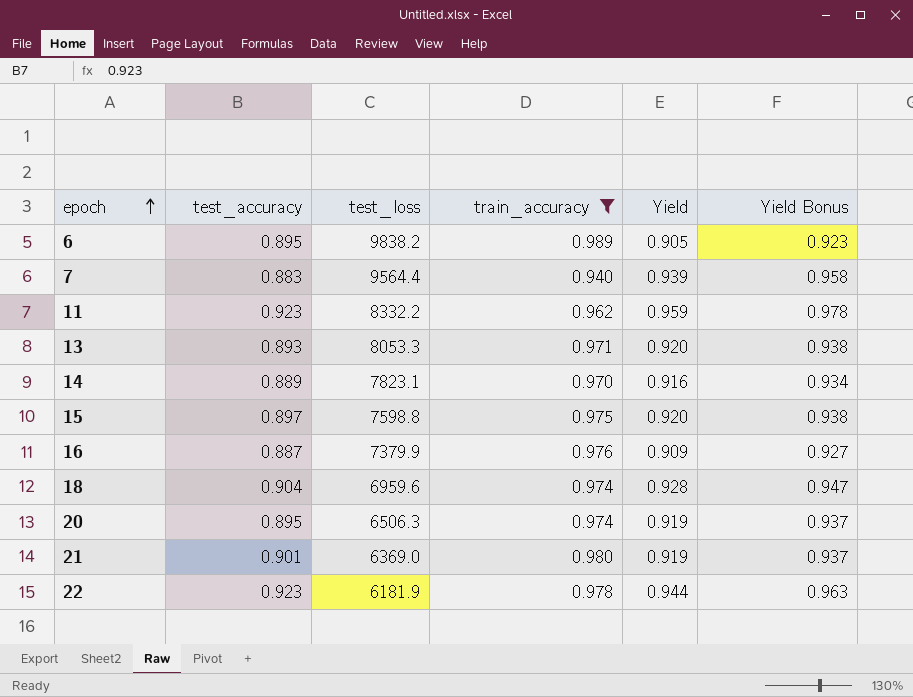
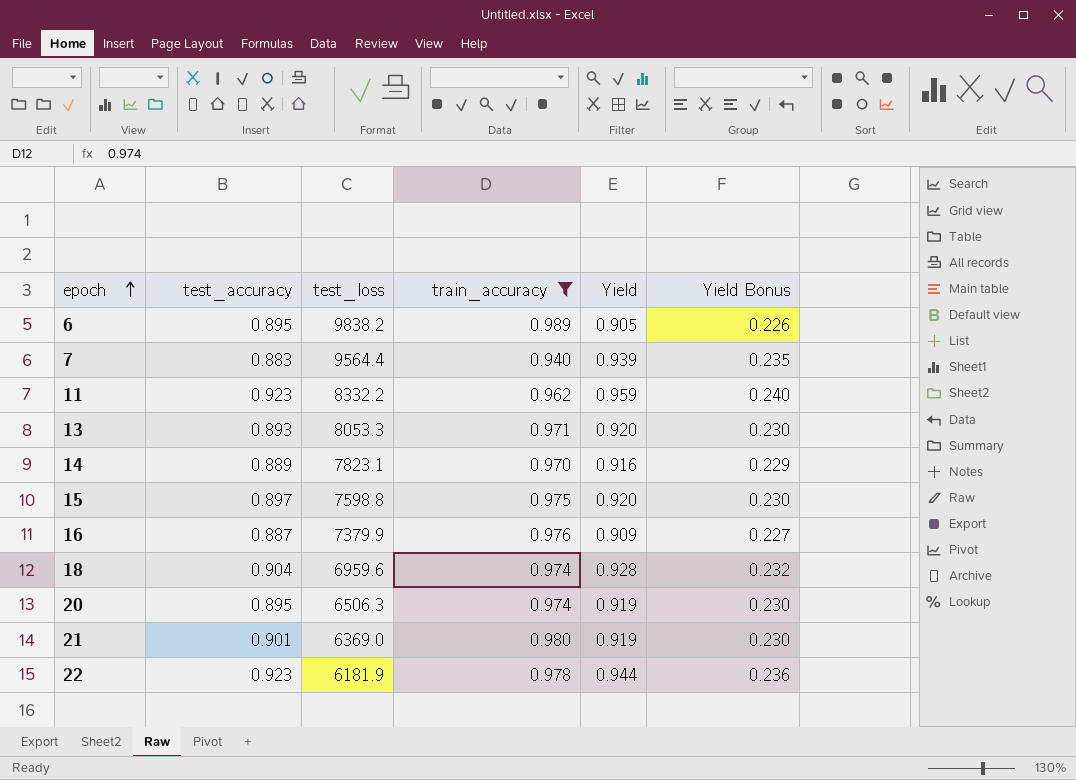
column Yield Bonus | formula: [Yield] * 1.02 -> [Yield] * 0.25

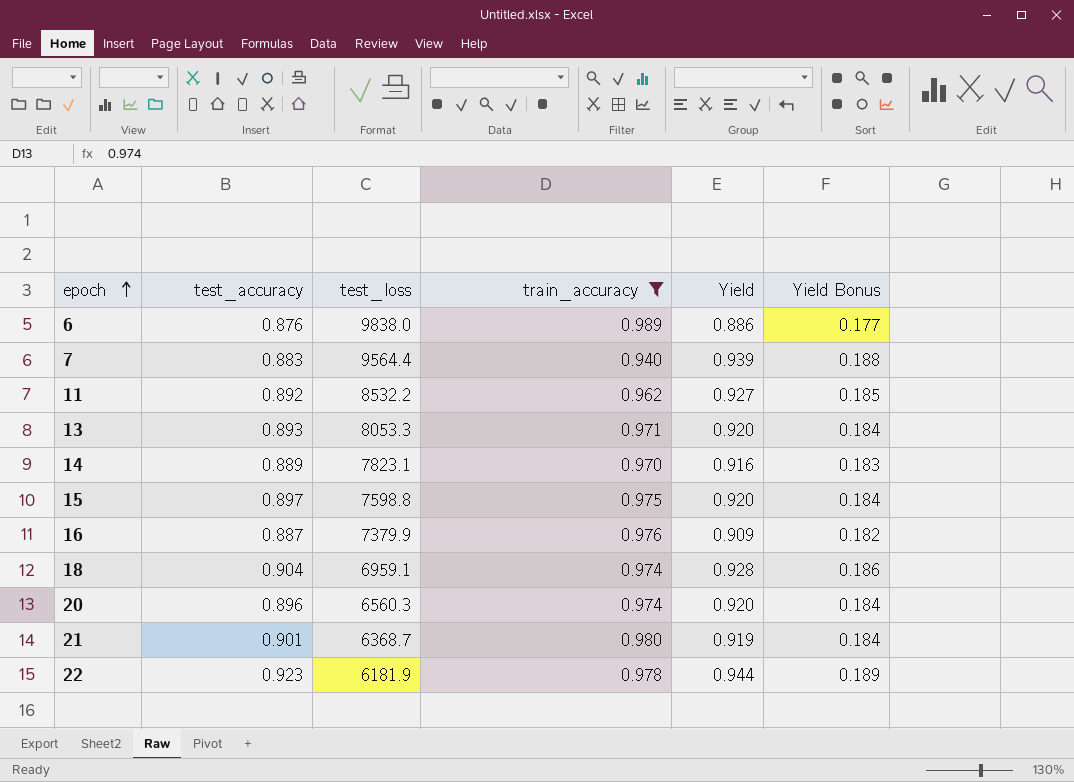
column Yield Bonus | formula: [Yield] * 0.25 -> [Yield] * 0.2
6 | test_accuracy: 0.895 -> 0.876
6 | test_loss: 9838.2 -> 9838.0
6 | Yield: 0.905 -> 0.886
11 | test_accuracy: 0.923 -> 0.892
11 | test_loss: 8332.2 -> 8532.2
11 | Yield: 0.959 -> 0.927
18 | test_loss: 6959.6 -> 6959.1
20 | test_accuracy: 0.895 -> 0.896
20 | test_loss: 6506.3 -> 6560.3
20 | Yield: 0.919 -> 0.920
21 | test_loss: 6369.0 -> 6368.7

